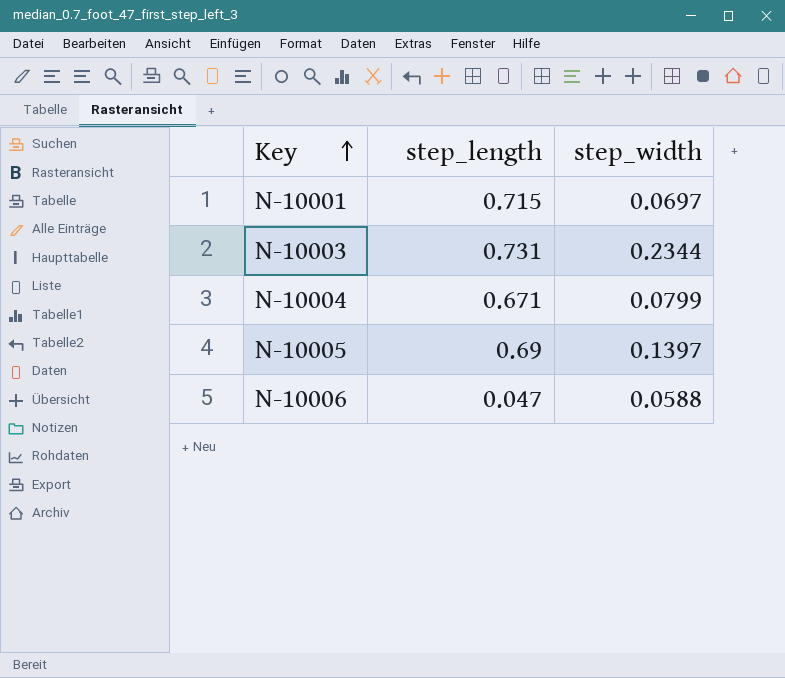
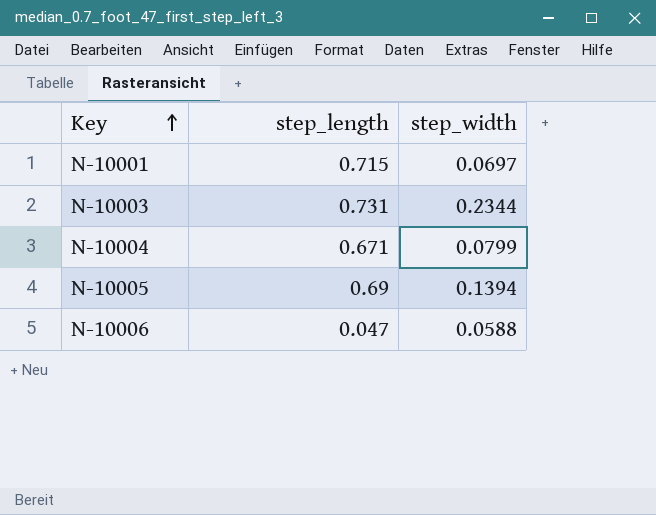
N-10005 | step_width: 0.1397 -> 0.1394

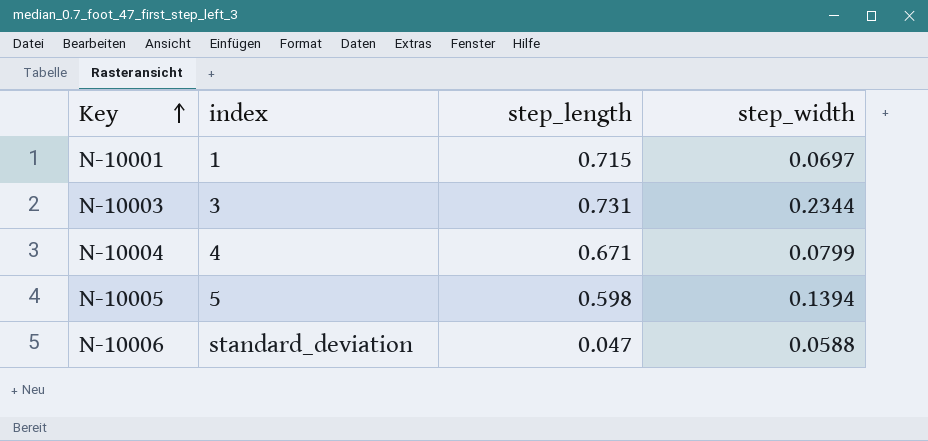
column index | position: none -> 2
N-10005 | step_length: 0.69 -> 0.598

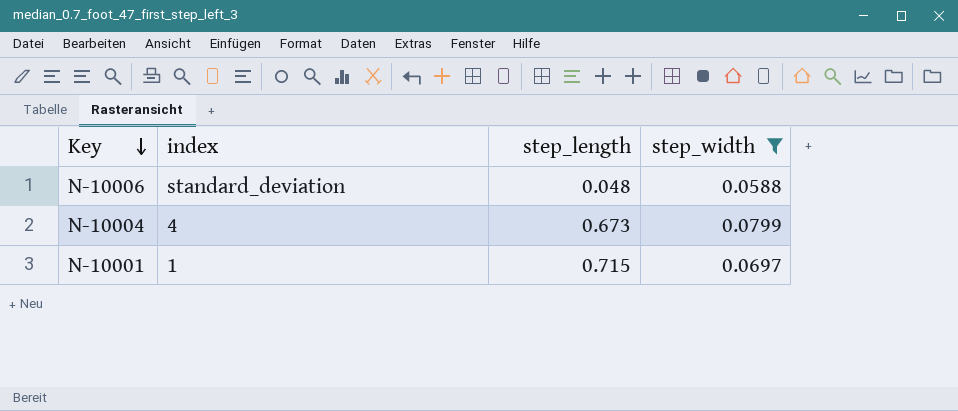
filter: none -> step_width <= 0.0799
row order: Key ascending -> Key descending
N-10006 | step_length: 0.047 -> 0.048
N-10004 | step_length: 0.671 -> 0.673

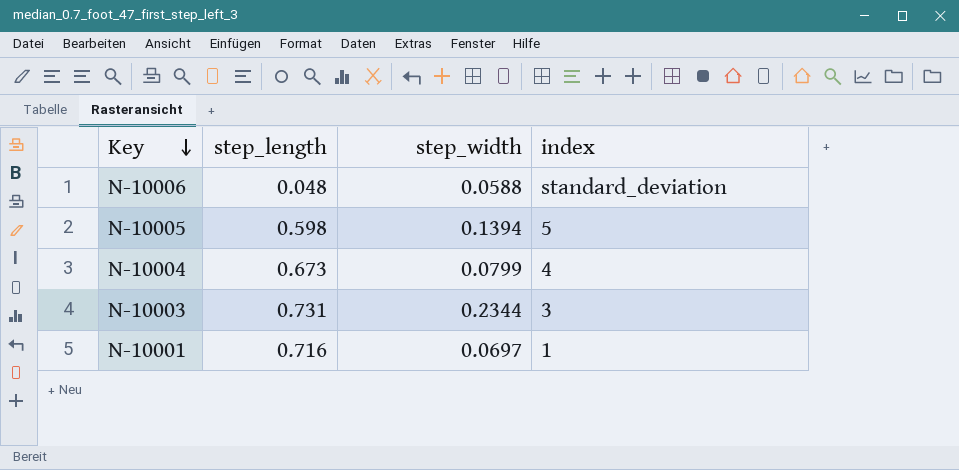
filter: step_width <= 0.0799 -> none
column index | position: 2 -> 4
N-10001 | step_length: 0.715 -> 0.716

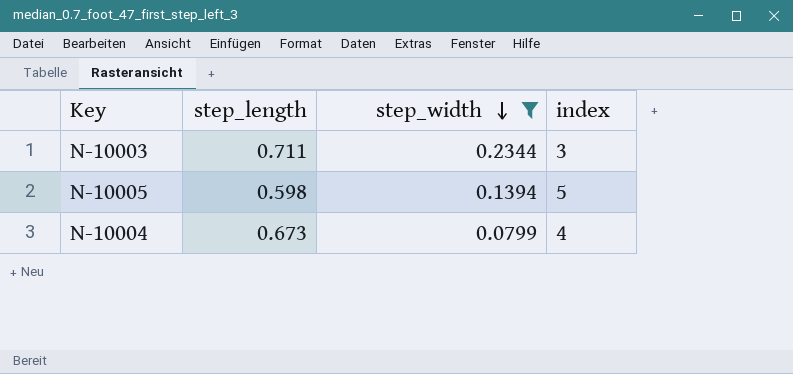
filter: none -> step_width >= 0.0799
row order: Key descending -> step_width descending
N-10003 | step_length: 0.731 -> 0.711

